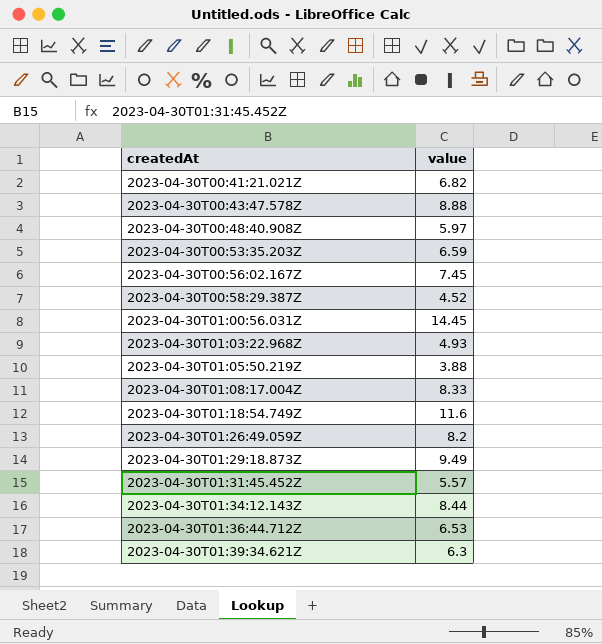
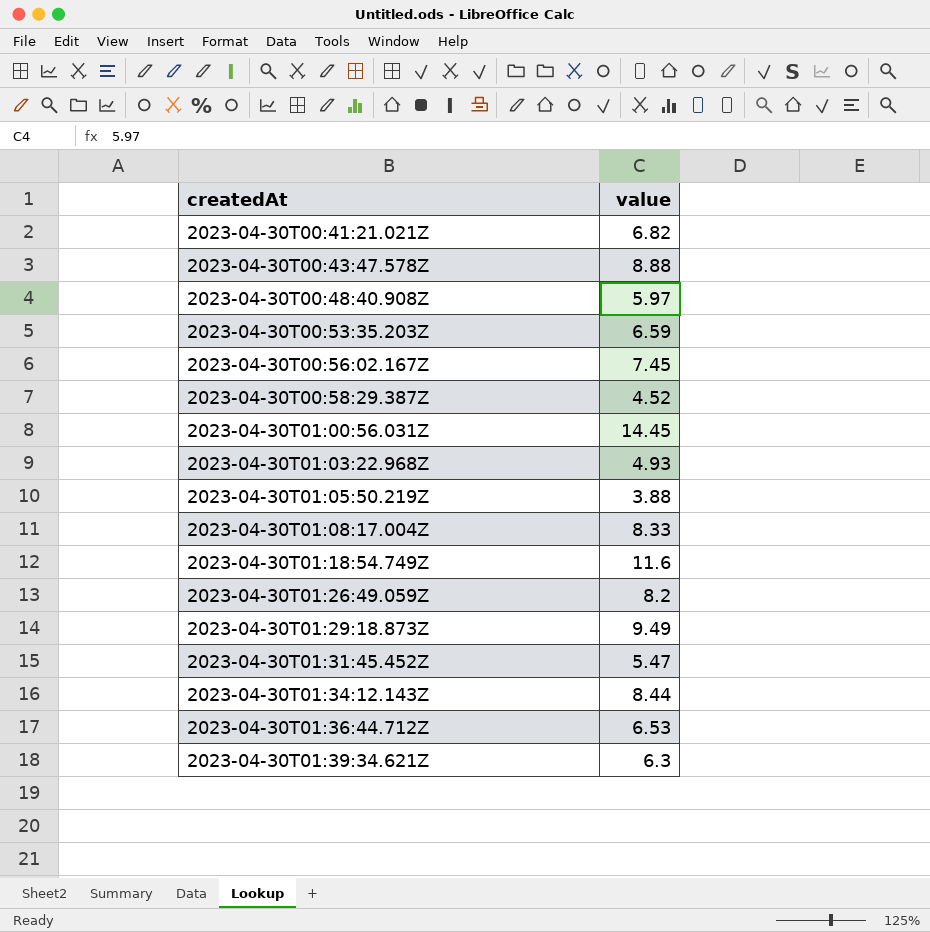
2023-04-30T01:31:45.452Z | value: 5.57 -> 5.47

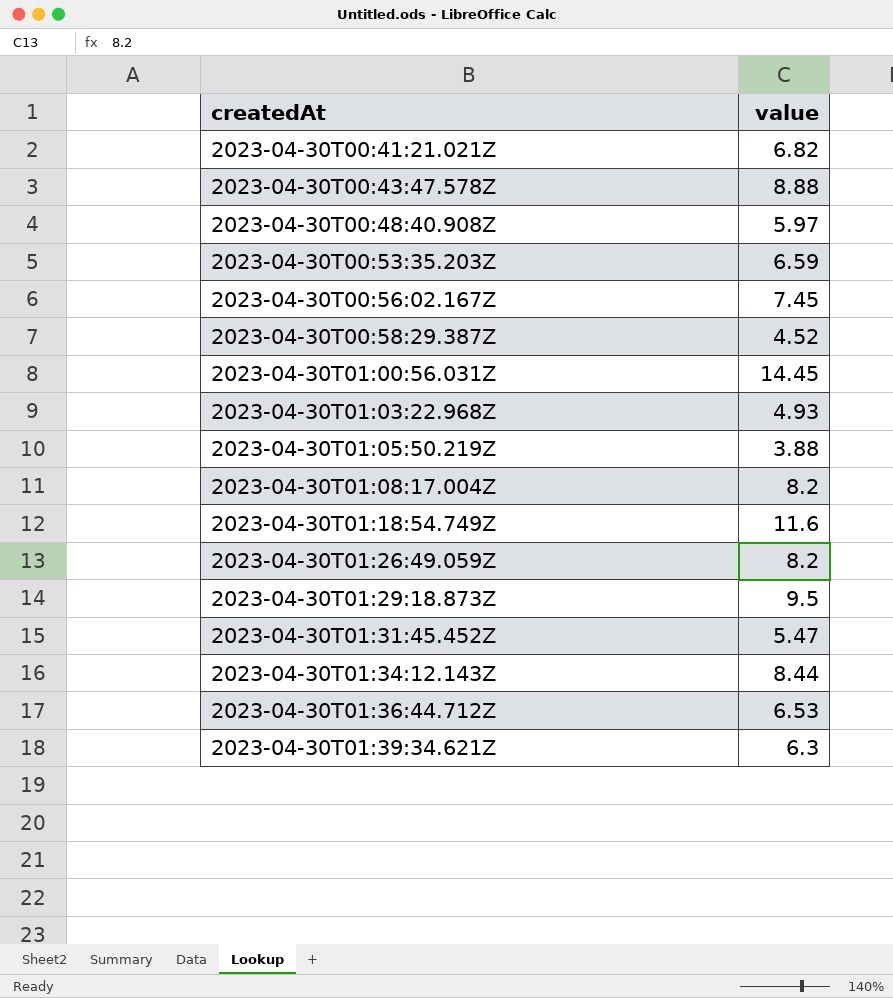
2023-04-30T01:08:17.004Z | value: 8.33 -> 8.2
2023-04-30T01:29:18.873Z | value: 9.49 -> 9.5

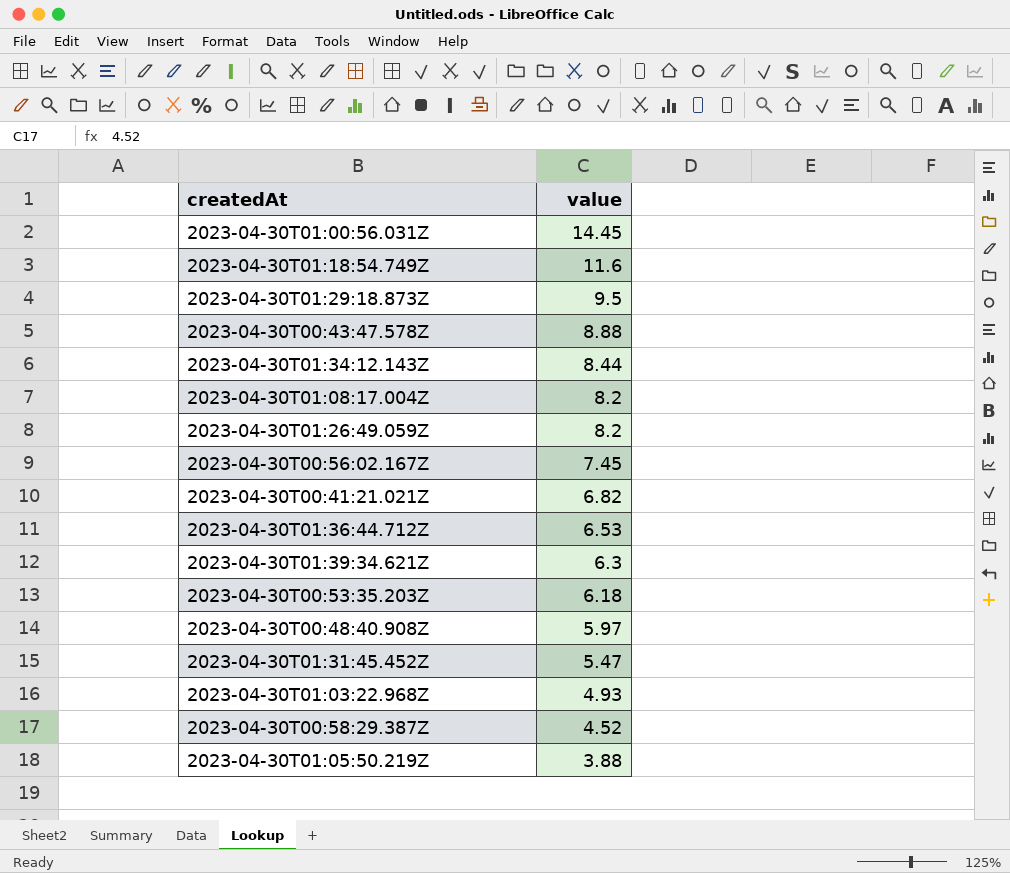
row order: createdAt ascending -> value descending
2023-04-30T00:53:35.203Z | value: 6.59 -> 6.18

